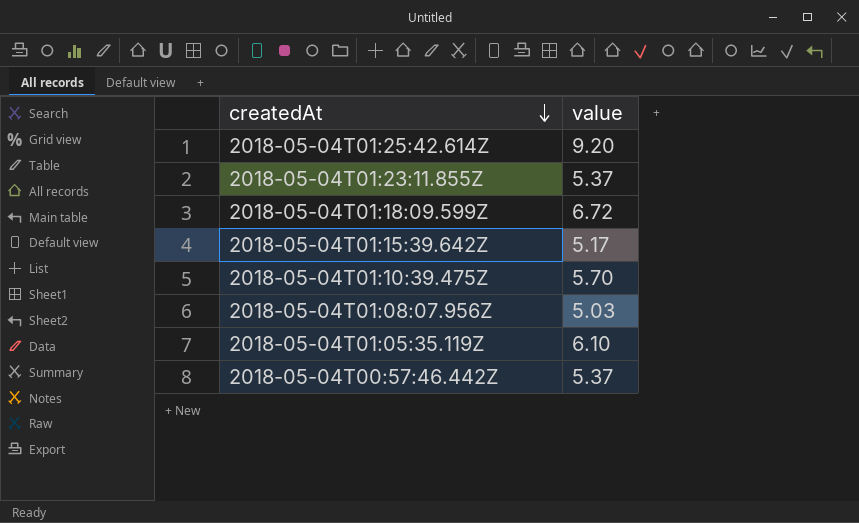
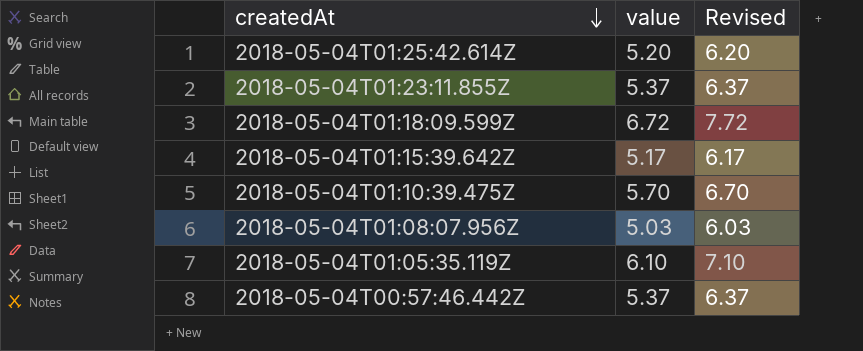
column Revised | formula: none -> [value] + 1
2018-05-04T01:25:42.614Z | value: 9.20 -> 5.20

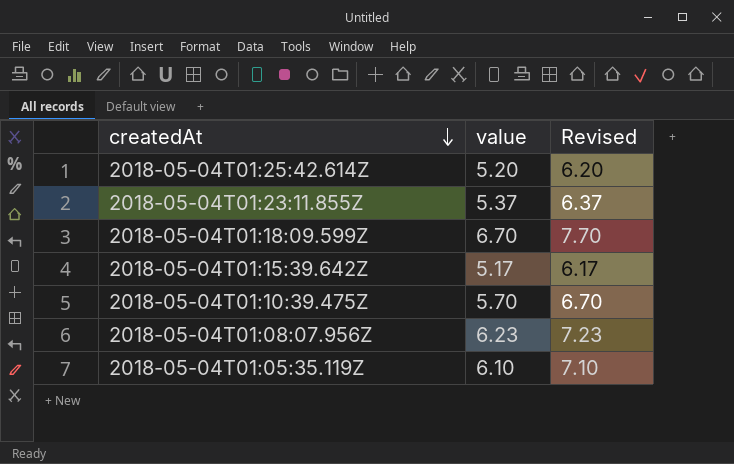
row 2018-05-04T00:57:46.442Z: 5.37 | 6.37 -> none
2018-05-04T01:18:09.599Z | value: 6.72 -> 6.70
2018-05-04T01:18:09.599Z | Revised: 7.72 -> 7.70
2018-05-04T01:08:07.956Z | value: 5.03 -> 6.23
2018-05-04T01:08:07.956Z | Revised: 6.03 -> 7.23

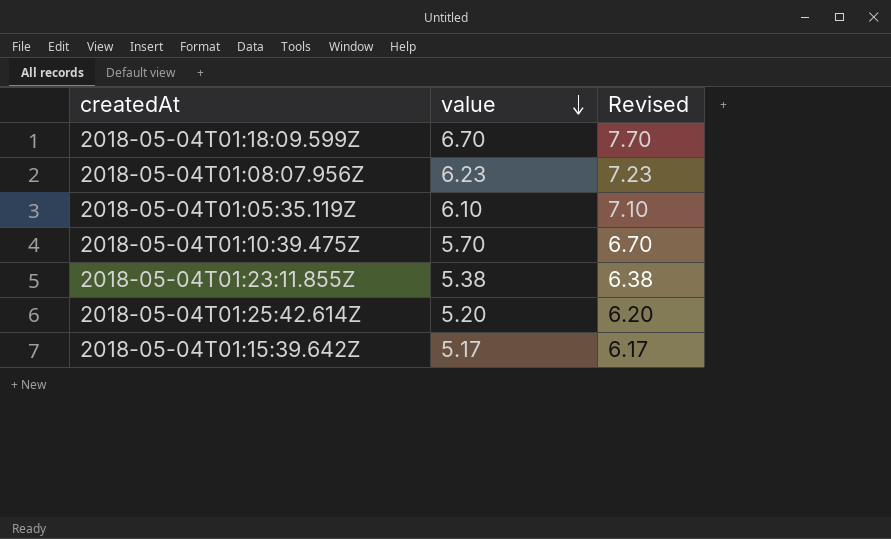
row order: createdAt descending -> value descending
2018-05-04T01:23:11.855Z | value: 5.37 -> 5.38
2018-05-04T01:23:11.855Z | Revised: 6.37 -> 6.38

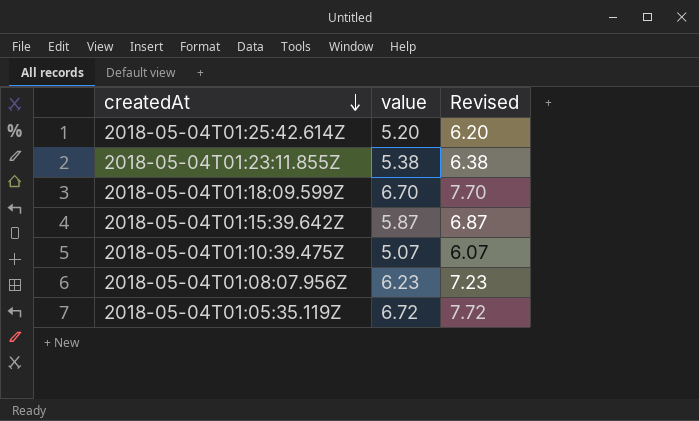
row order: value descending -> createdAt descending
2018-05-04T01:15:39.642Z | value: 5.17 -> 5.87
2018-05-04T01:15:39.642Z | Revised: 6.17 -> 6.87
2018-05-04T01:10:39.475Z | value: 5.70 -> 5.07
2018-05-04T01:10:39.475Z | Revised: 6.70 -> 6.07
2018-05-04T01:05:35.119Z | value: 6.10 -> 6.72
2018-05-04T01:05:35.119Z | Revised: 7.10 -> 7.72

